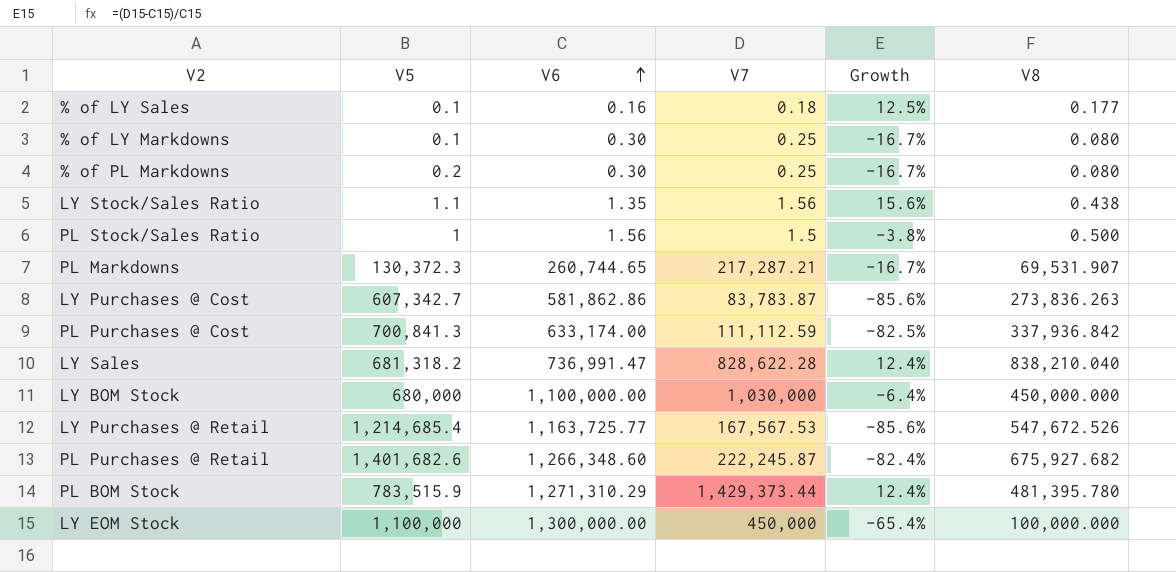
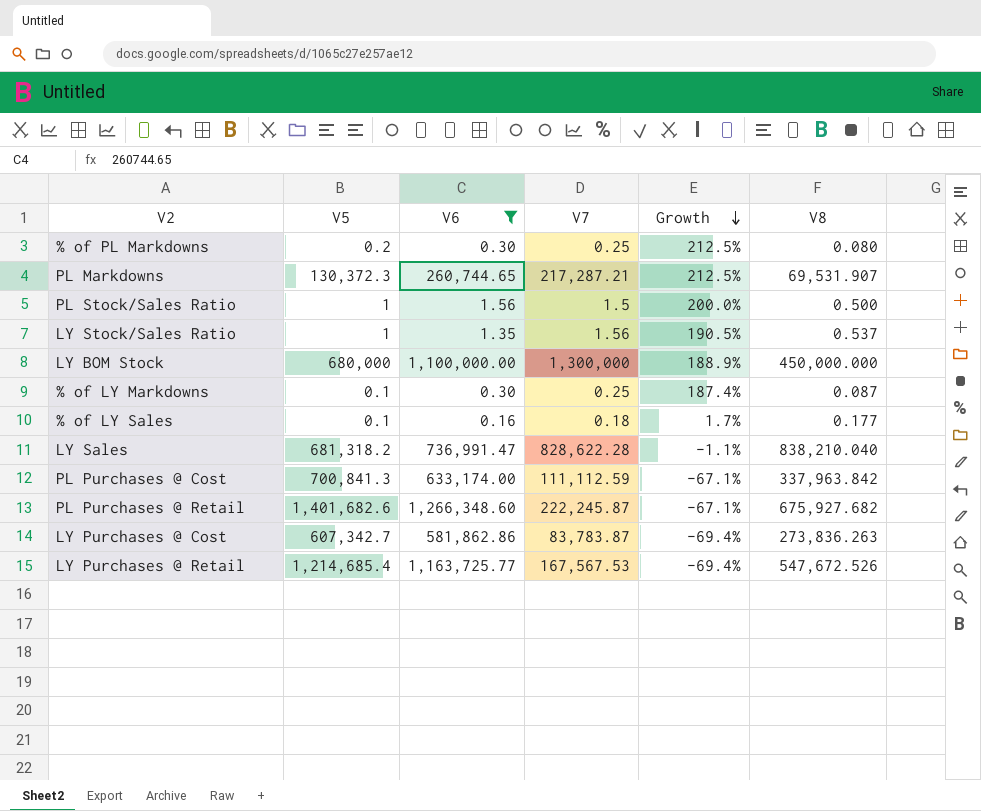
filter: none -> V6 <= 1,266,348.60
row order: V6 ascending -> Growth descending
column Growth | formula: ([V7] - [V6]) / [V6] -> ([V7] - [V8]) / [V8]
LY Stock/Sales Ratio | V5: 1.1 -> 1
LY Stock/Sales Ratio | V8: 0.438 -> 0.537
LY BOM Stock | V7: 1,030,000 -> 1,300,000
% of LY Markdowns | V8: 0.080 -> 0.087
PL Purchases @ Cost | V8: 337,936.842 -> 337,963.842

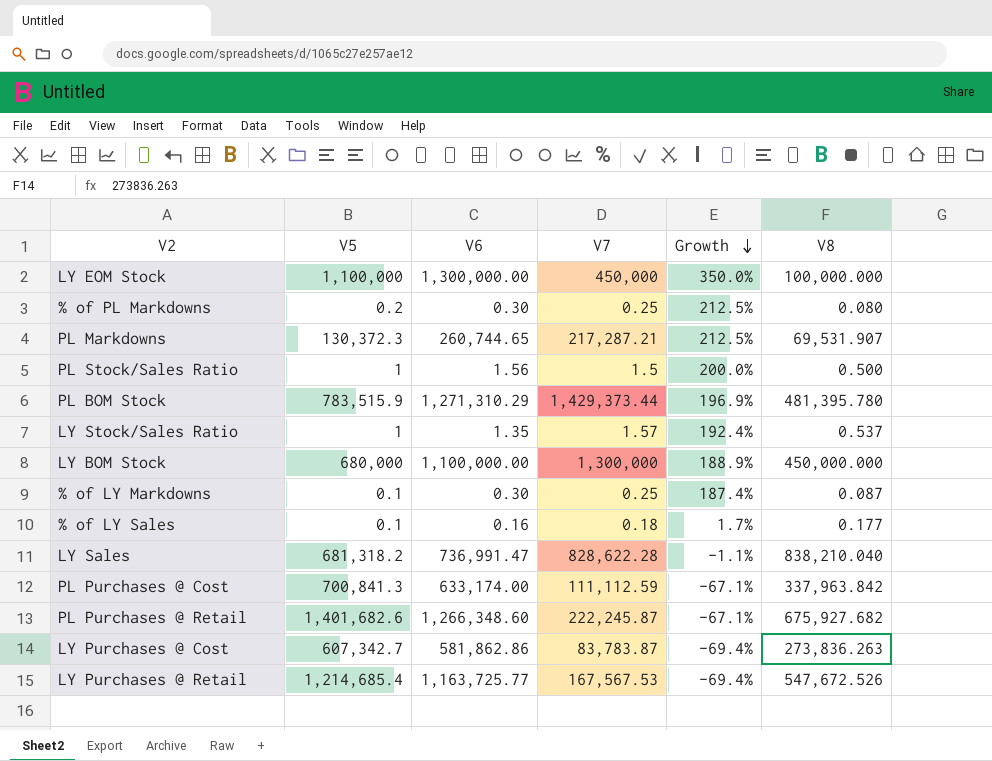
filter: V6 <= 1,266,348.60 -> none
LY Stock/Sales Ratio | V7: 1.56 -> 1.57
LY Stock/Sales Ratio | Growth: 190.5% -> 192.4%

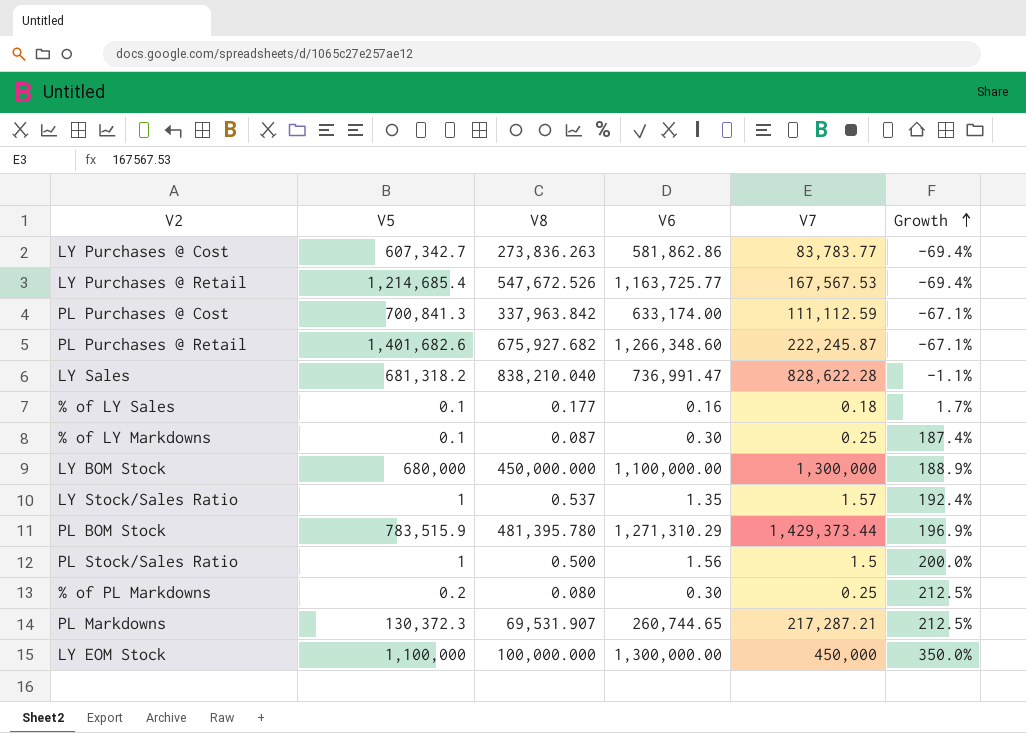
row order: Growth descending -> Growth ascending
column V8 | position: 6 -> 3
LY Purchases @ Cost | V7: 83,783.87 -> 83,783.77

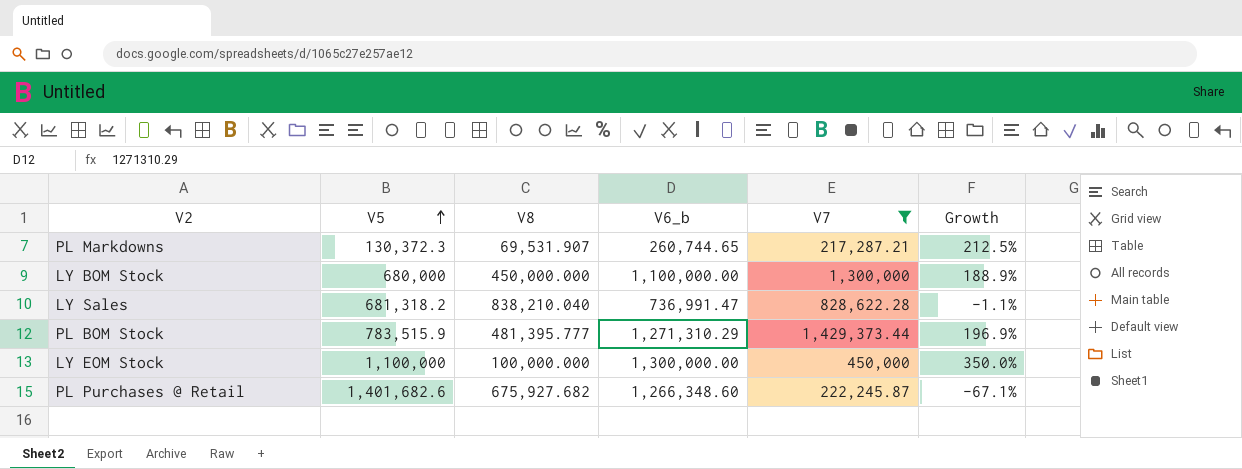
filter: none -> V7 >= 217,287.21
row order: Growth ascending -> V5 ascending
column name: V6 -> V6_b
PL BOM Stock | V8: 481,395.780 -> 481,395.777

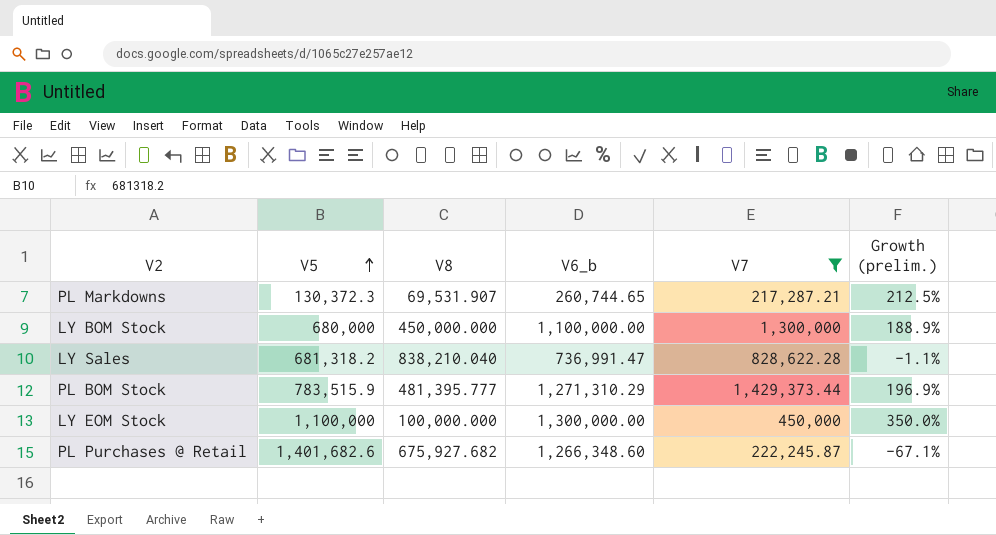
column name: Growth -> Growth (prelim.)

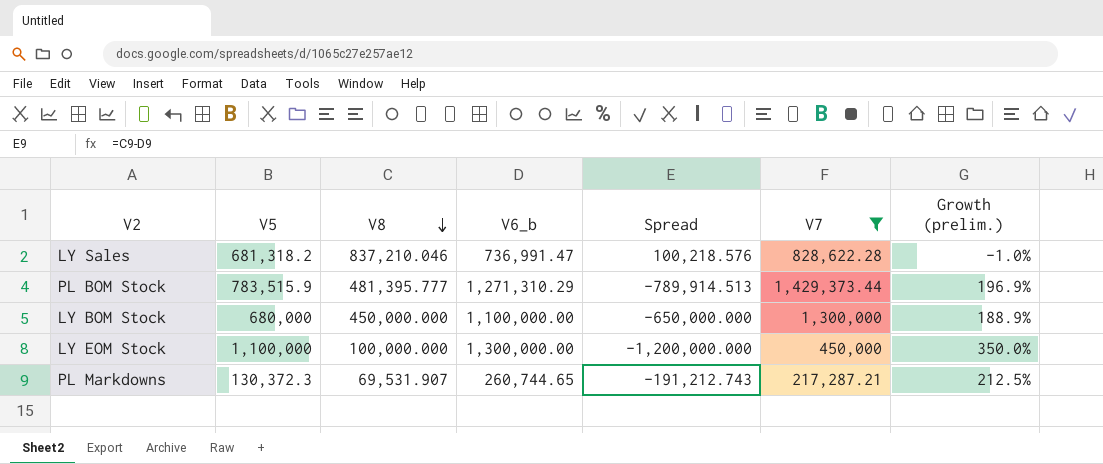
row order: V5 ascending -> V8 descending
column Spread | formula: none -> [V8] - [V6_b]
row PL Purchases @ Retail: 1,401,682.6 | 675,927.682 | 1,266,348.60 | 222,245.87 | -67.1% -> none
LY Sales | V8: 838,210.040 -> 837,210.046
LY Sales | Growth (prelim.): -1.1% -> -1.0%

